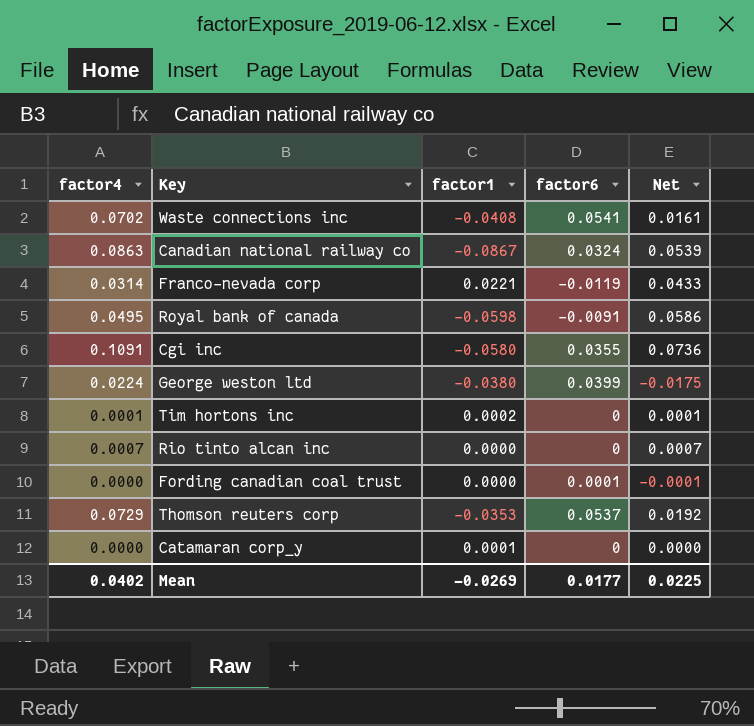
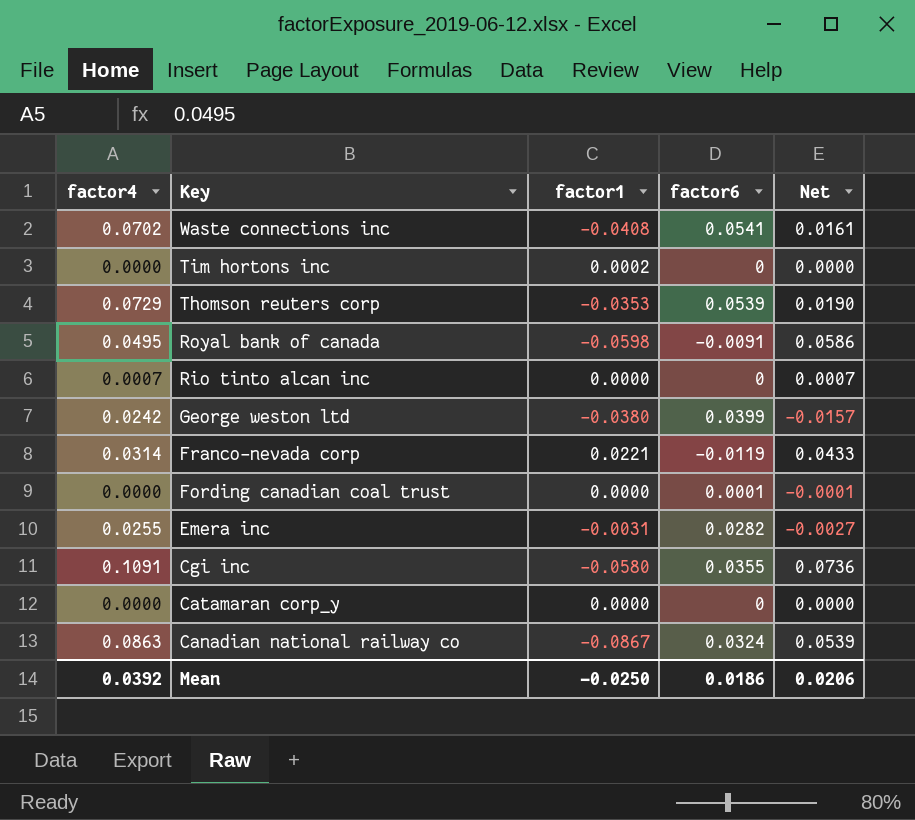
row order: none -> Key descending
Tim hortons inc | factor4: 0.0001 -> 0.0000
Tim hortons inc | Net: 0.0001 -> 0.0000
Thomson reuters corp | factor6: 0.0537 -> 0.0539
Thomson reuters corp | Net: 0.0192 -> 0.0190
George weston ltd | factor4: 0.0224 -> 0.0242
George weston ltd | Net: -0.0175 -> -0.0157
row Emera inc: none -> 0.0255 | -0.0031 | 0.0282 | -0.0027
Catamaran corp_y | factor1: 0.0001 -> 0.0000
Mean | factor4: 0.0402 -> 0.0392
Mean | factor1: -0.0269 -> -0.0250
Mean | factor6: 0.0177 -> 0.0186
Mean | Net: 0.0225 -> 0.0206

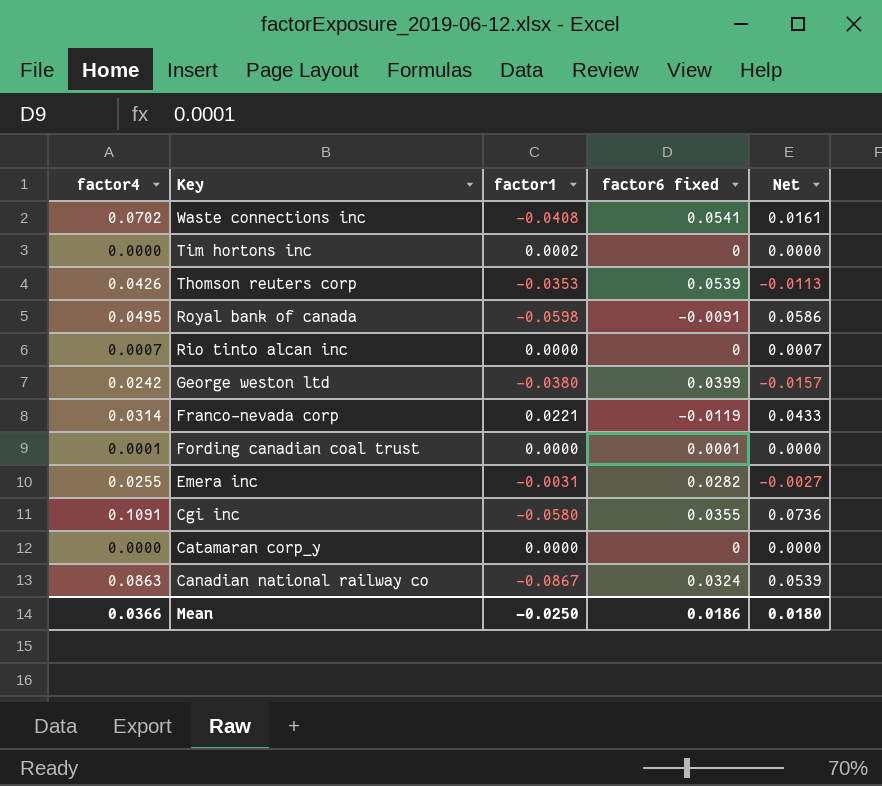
column name: factor6 -> factor6 fixed
Thomson reuters corp | factor4: 0.0729 -> 0.0426
Thomson reuters corp | Net: 0.0190 -> -0.0113
Fording canadian coal trust | factor4: 0.0000 -> 0.0001
Fording canadian coal trust | Net: -0.0001 -> 0.0000
Mean | factor4: 0.0392 -> 0.0366
Mean | Net: 0.0206 -> 0.0180

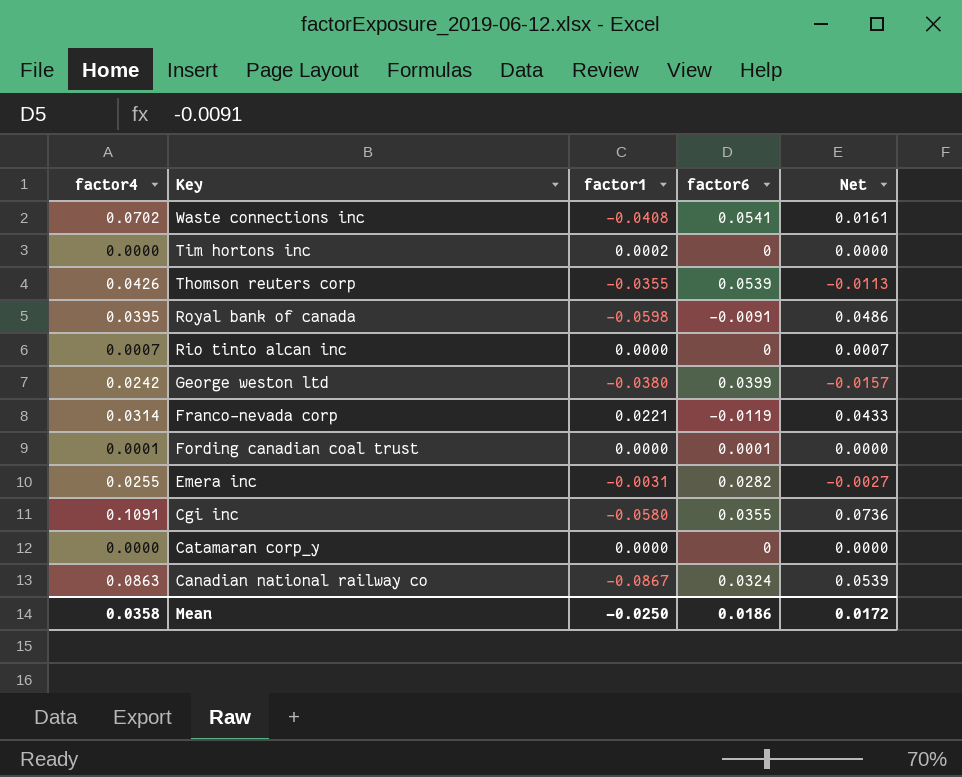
column name: factor6 fixed -> factor6
Thomson reuters corp | factor1: -0.0353 -> -0.0355
Royal bank of canada | factor4: 0.0495 -> 0.0395
Royal bank of canada | Net: 0.0586 -> 0.0486
Mean | factor4: 0.0366 -> 0.0358
Mean | Net: 0.0180 -> 0.0172

